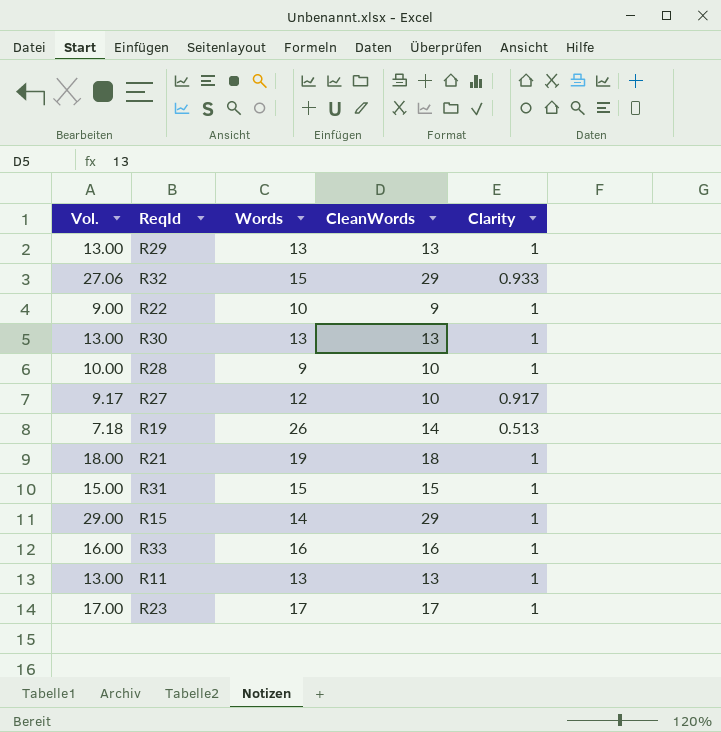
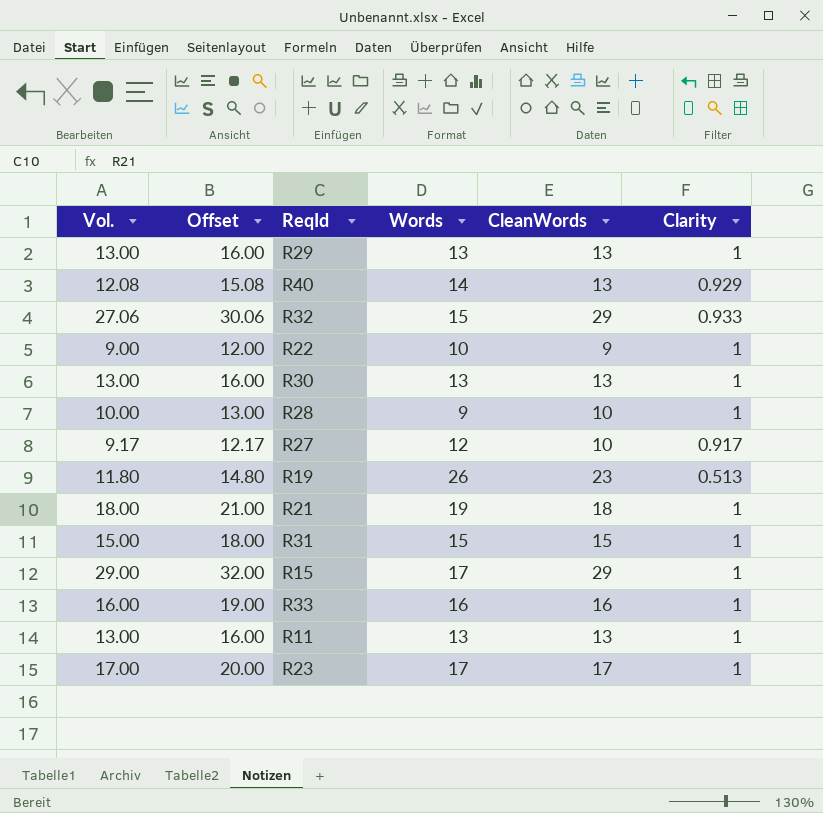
column Offset | formula: none -> [Vol.] + 3
row R40: none -> 12.08 | 15.08 | 14 | 13 | 0.929
R19 | Vol.: 7.18 -> 11.80
R19 | CleanWords: 14 -> 23
R15 | Words: 14 -> 17

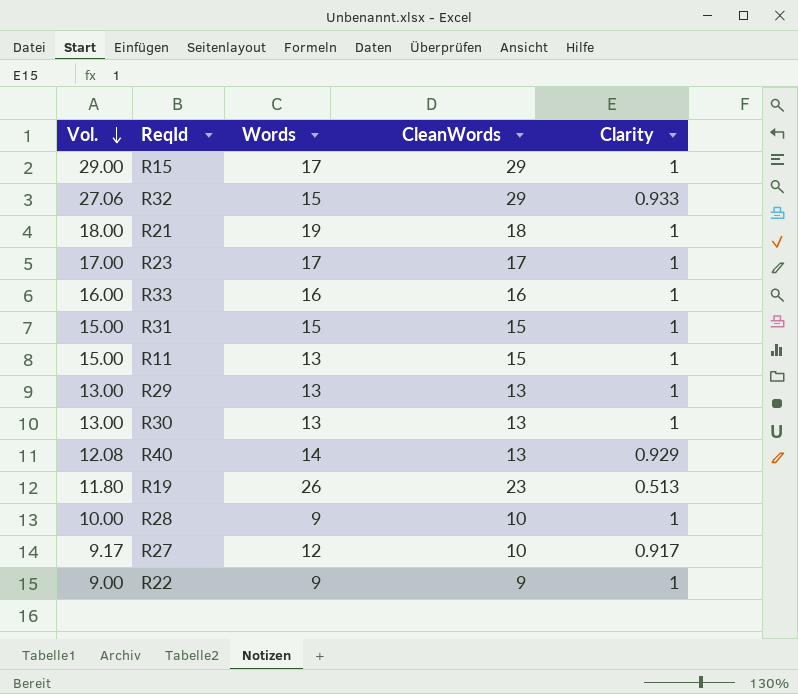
row order: none -> Vol. descending
column Offset | formula: [Vol.] + 3 -> none
R11 | Vol.: 13.00 -> 15.00
R11 | CleanWords: 13 -> 15
R22 | Words: 10 -> 9

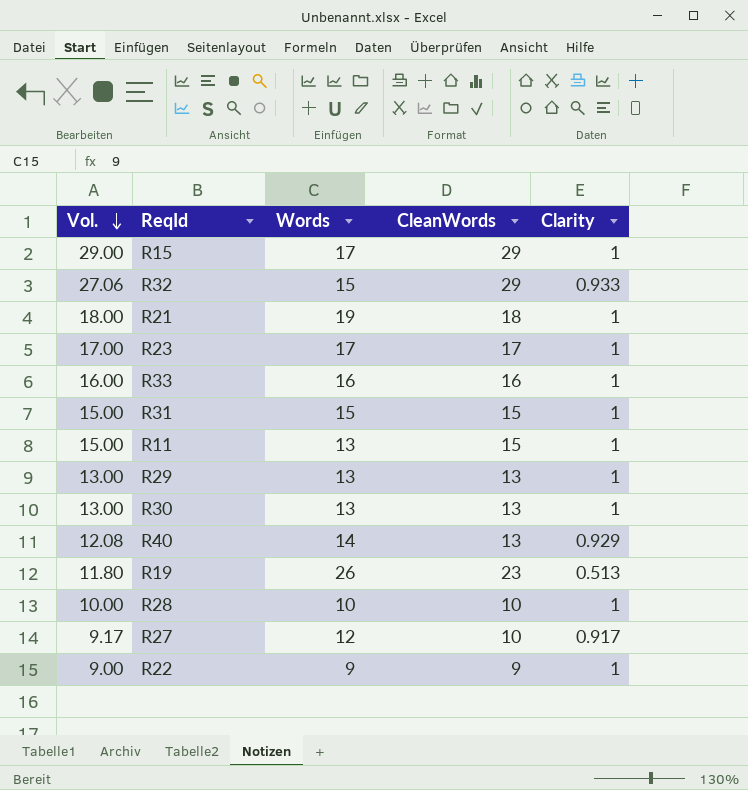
R28 | Words: 9 -> 10

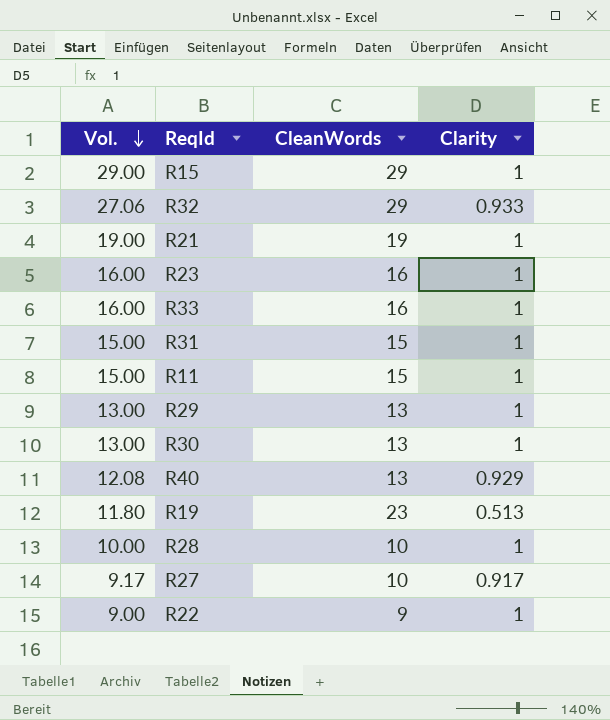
column Words | position: 3 -> none
R21 | Vol.: 18.00 -> 19.00
R21 | CleanWords: 18 -> 19
R23 | Vol.: 17.00 -> 16.00
R23 | CleanWords: 17 -> 16

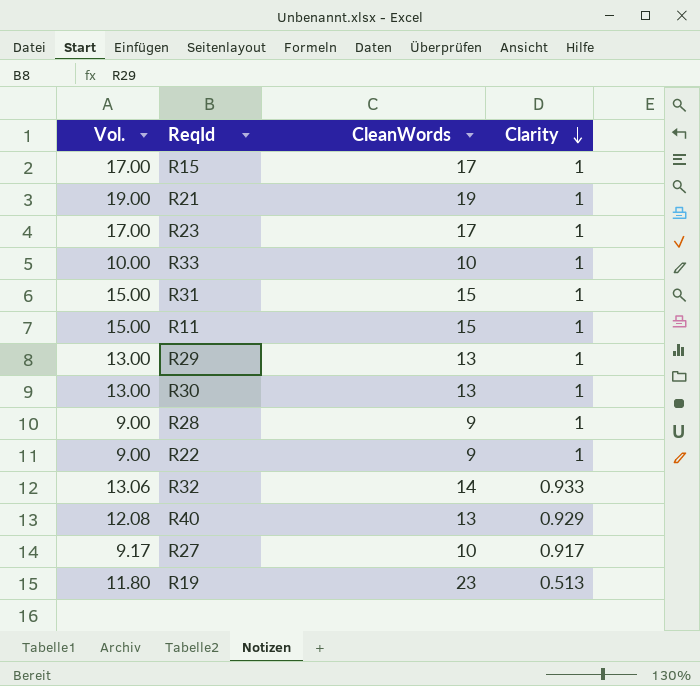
row order: Vol. descending -> Clarity descending
R15 | Vol.: 29.00 -> 17.00
R15 | CleanWords: 29 -> 17
R23 | Vol.: 16.00 -> 17.00
R23 | CleanWords: 16 -> 17
R33 | Vol.: 16.00 -> 10.00
R33 | CleanWords: 16 -> 10
R28 | Vol.: 10.00 -> 9.00
R28 | CleanWords: 10 -> 9
R32 | Vol.: 27.06 -> 13.06
R32 | CleanWords: 29 -> 14

